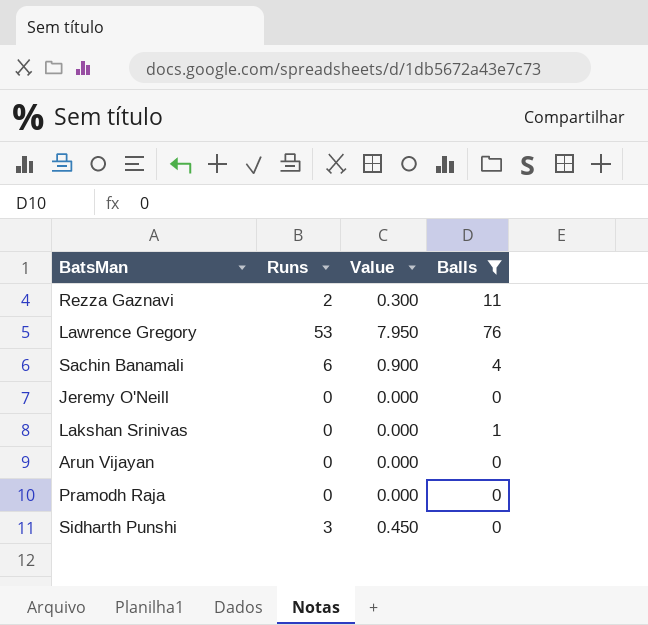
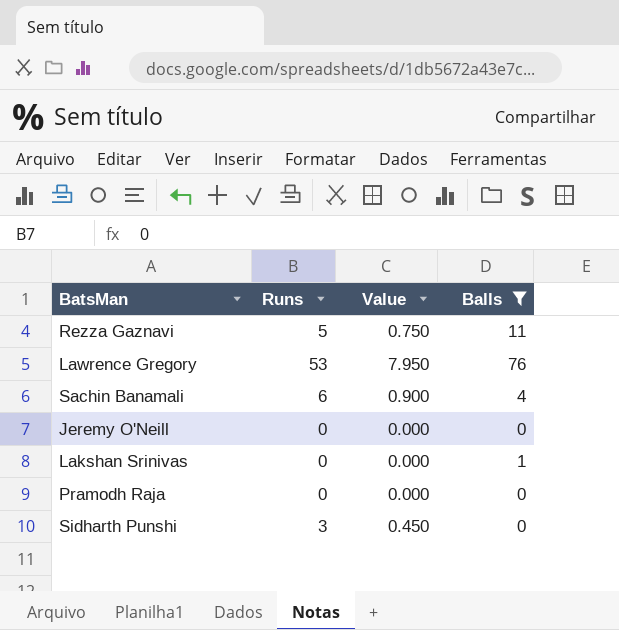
row Arun Vijayan: 0 | 0.000 | 0 -> none
Rezza Gaznavi | Runs: 2 -> 5
Rezza Gaznavi | Value: 0.300 -> 0.750

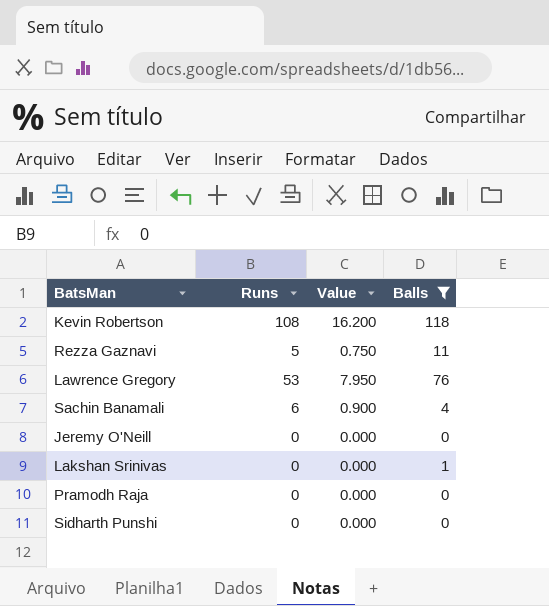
row Kevin Robertson: none -> 108 | 16.200 | 118
Sidharth Punshi | Runs: 3 -> 0
Sidharth Punshi | Value: 0.450 -> 0.000

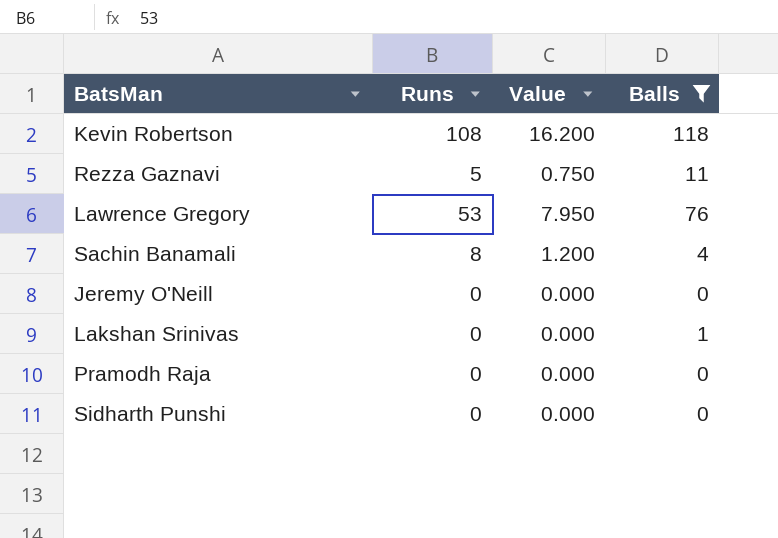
Sachin Banamali | Runs: 6 -> 8
Sachin Banamali | Value: 0.900 -> 1.200

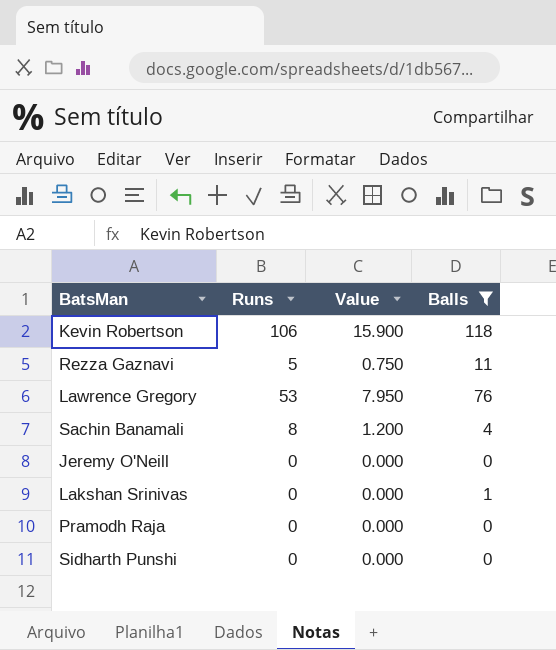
Kevin Robertson | Runs: 108 -> 106
Kevin Robertson | Value: 16.200 -> 15.900

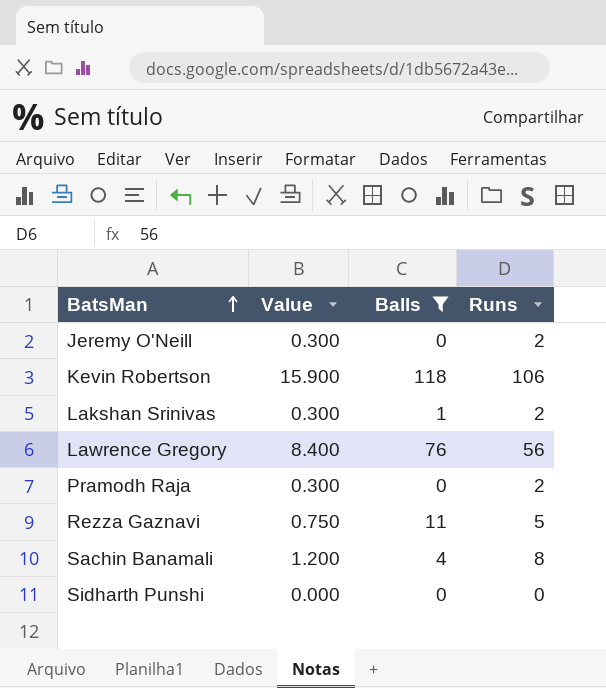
row order: none -> BatsMan ascending
column Runs | position: 2 -> 4
Jeremy O'Neill | Value: 0.000 -> 0.300
Jeremy O'Neill | Runs: 0 -> 2
Lakshan Srinivas | Value: 0.000 -> 0.300
Lakshan Srinivas | Runs: 0 -> 2
Lawrence Gregory | Value: 7.950 -> 8.400
Lawrence Gregory | Runs: 53 -> 56
Pramodh Raja | Value: 0.000 -> 0.300
Pramodh Raja | Runs: 0 -> 2

